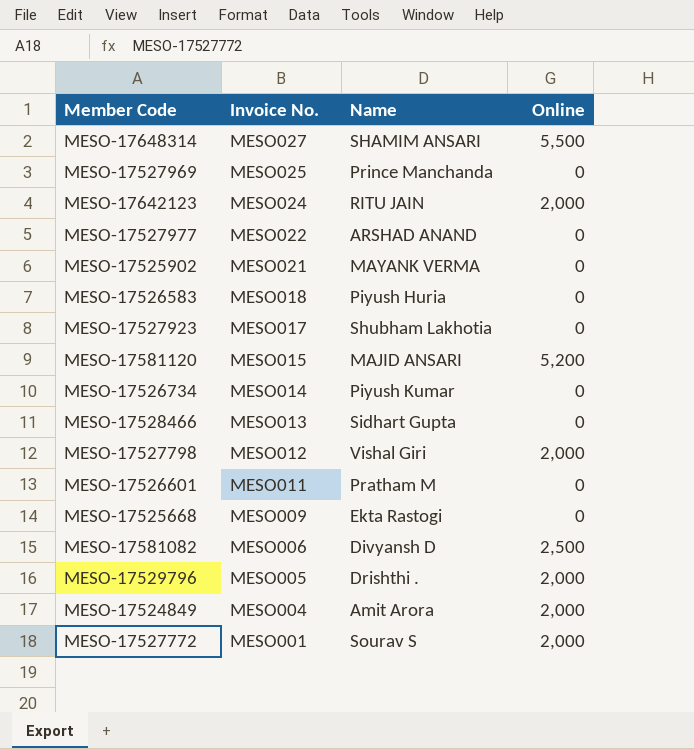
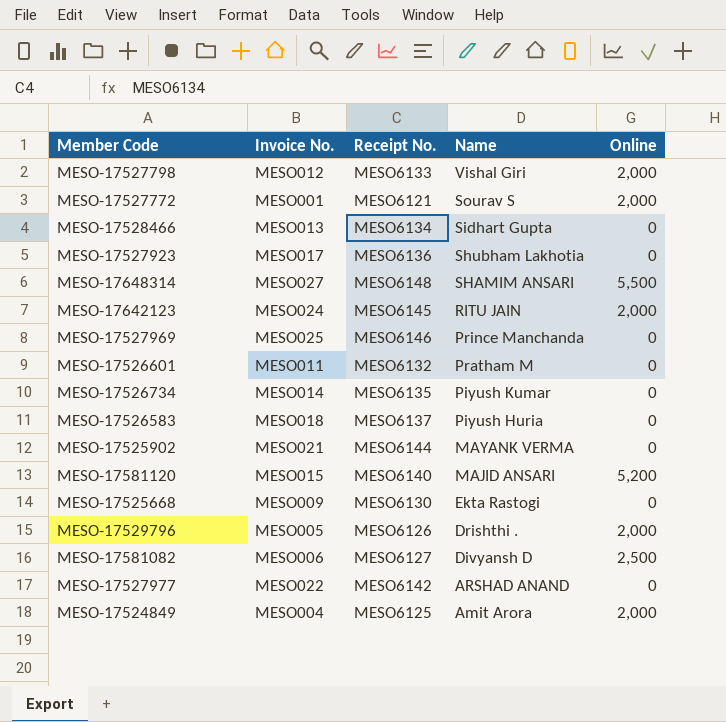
row order: Invoice No. descending -> Name descending
column Receipt No. | position: none -> 3

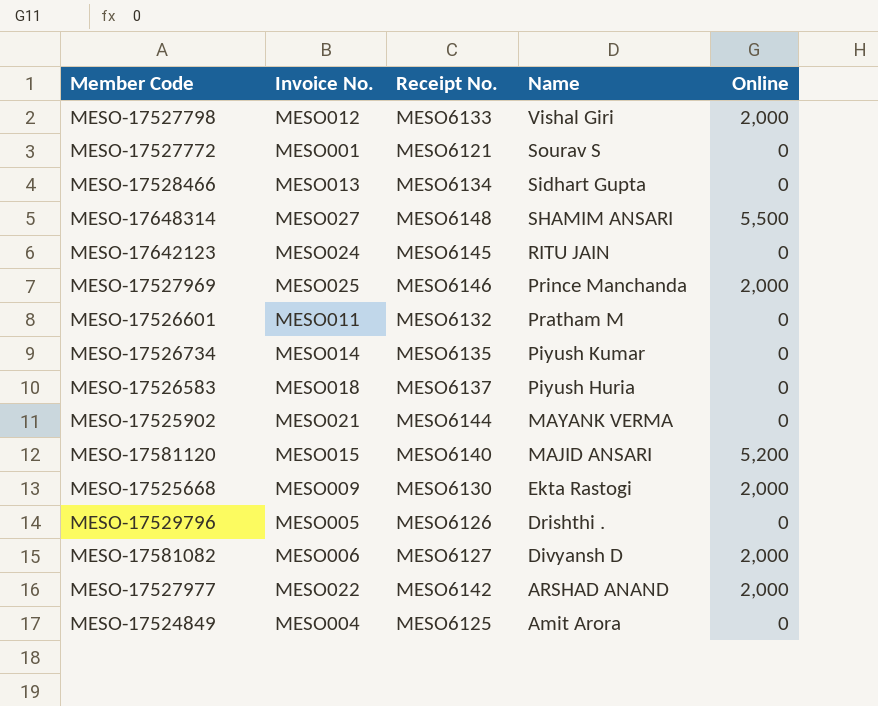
row MESO-17527923: MESO017 | MESO6136 | Shubham Lakhotia | 0 -> none
MESO-17527772 | Online: 2,000 -> 0
MESO-17642123 | Online: 2,000 -> 0
MESO-17527969 | Online: 0 -> 2,000
MESO-17525668 | Online: 0 -> 2,000
MESO-17529796 | Online: 2,000 -> 0
MESO-17581082 | Online: 2,500 -> 2,000
MESO-17527977 | Online: 0 -> 2,000
MESO-17524849 | Online: 2,000 -> 0

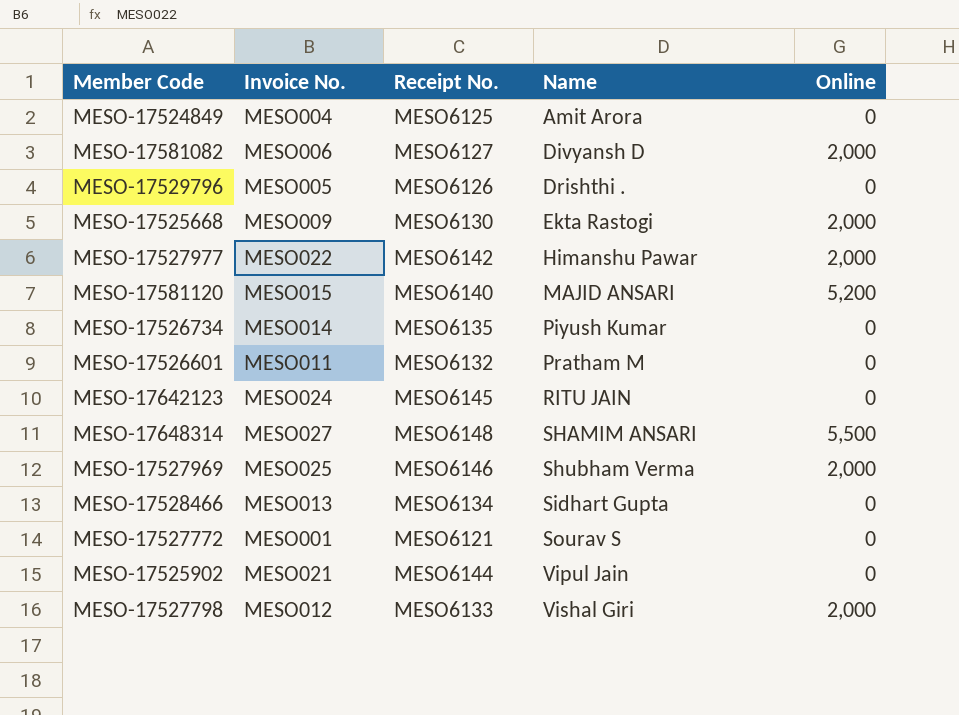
row order: Name descending -> Name ascending
row MESO-17526583: MESO018 | MESO6137 | Piyush Huria | 0 -> none
MESO-17527977 | Name: ARSHAD ANAND -> Himanshu Pawar
MESO-17527969 | Name: Prince Manchanda -> Shubham Verma
MESO-17525902 | Name: MAYANK VERMA -> Vipul Jain

